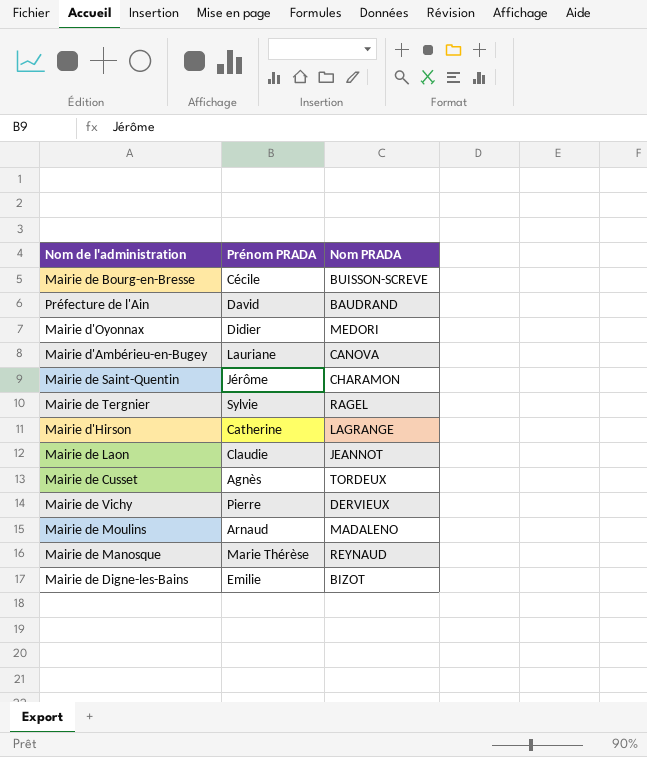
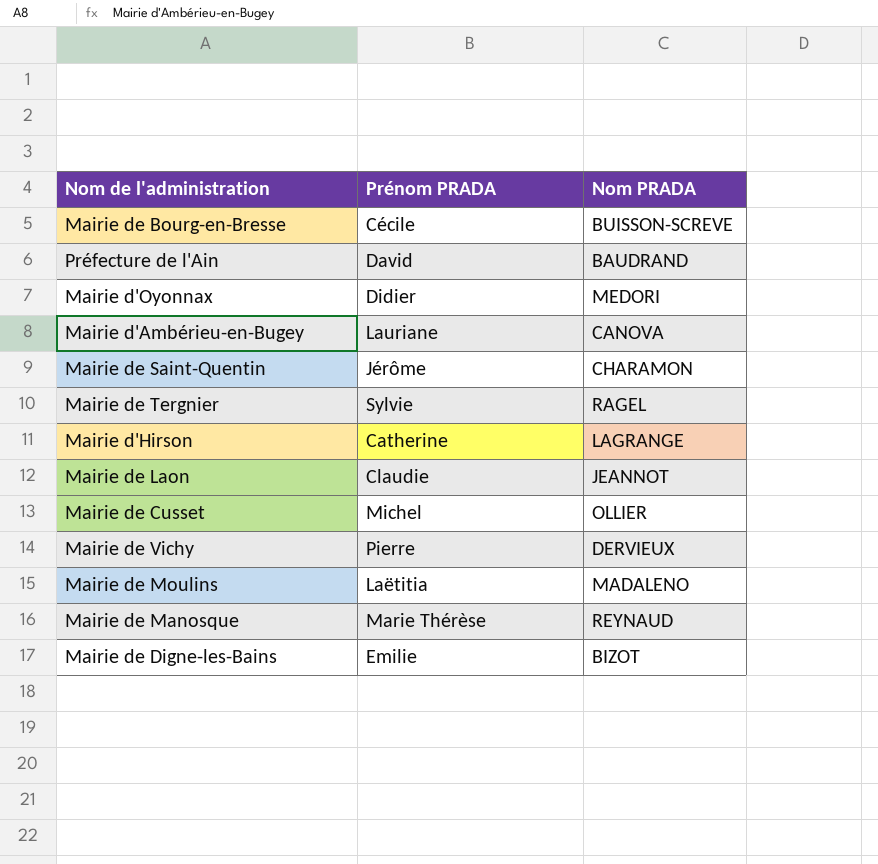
Mairie de Cusset | Prénom PRADA: Agnès -> Michel
Mairie de Cusset | Nom PRADA: TORDEUX -> OLLIER
Mairie de Moulins | Prénom PRADA: Arnaud -> Laëtitia

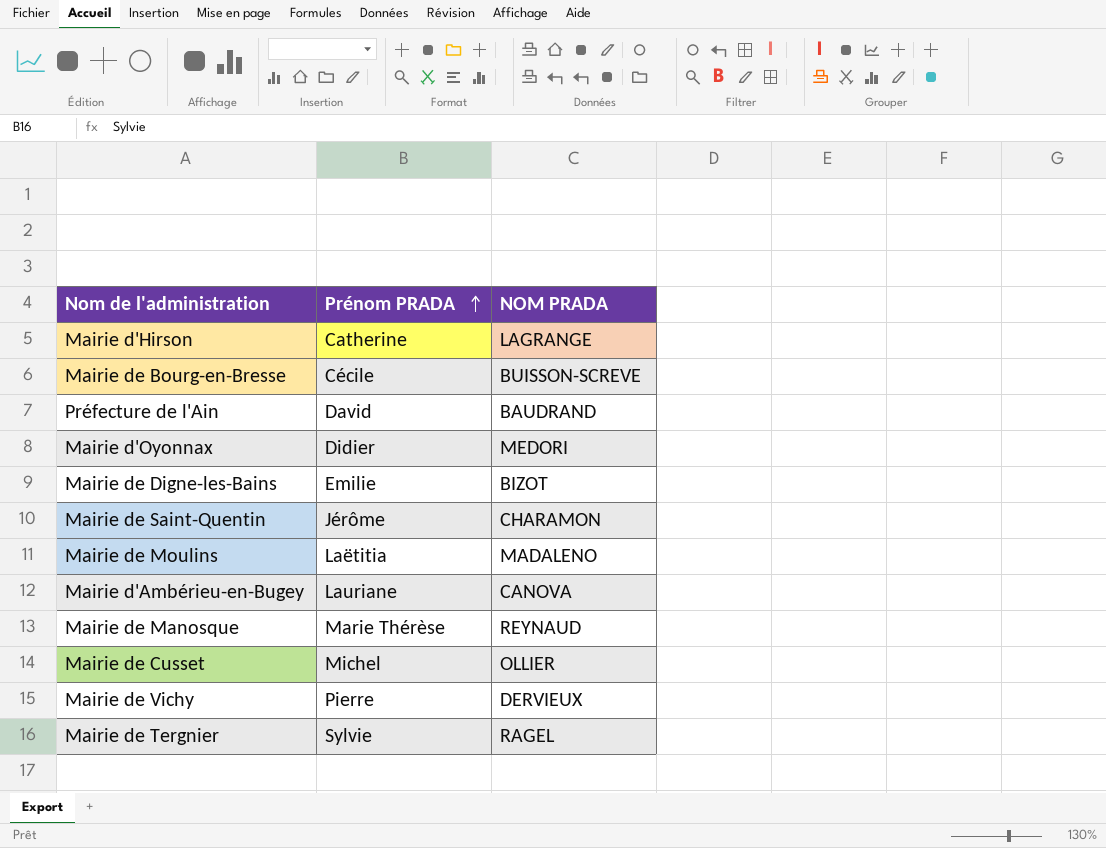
row order: none -> Prénom PRADA ascending
column name: Nom PRADA -> NOM PRADA
row Mairie de Laon: Claudie | JEANNOT -> none

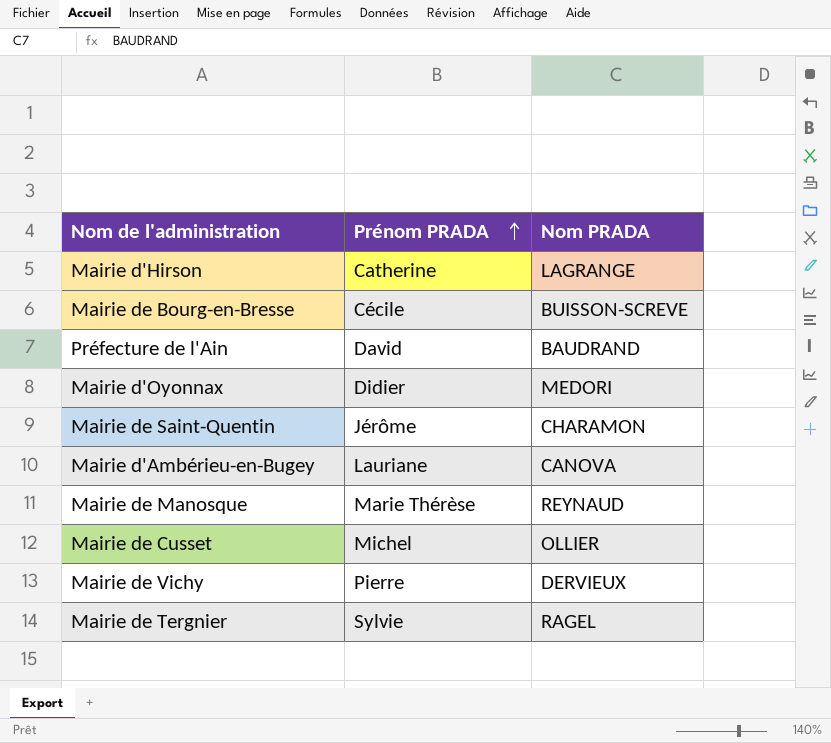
column name: NOM PRADA -> Nom PRADA
row Mairie de Digne-les-Bains: Emilie | BIZOT -> none
row Mairie de Moulins: Laëtitia | MADALENO -> none

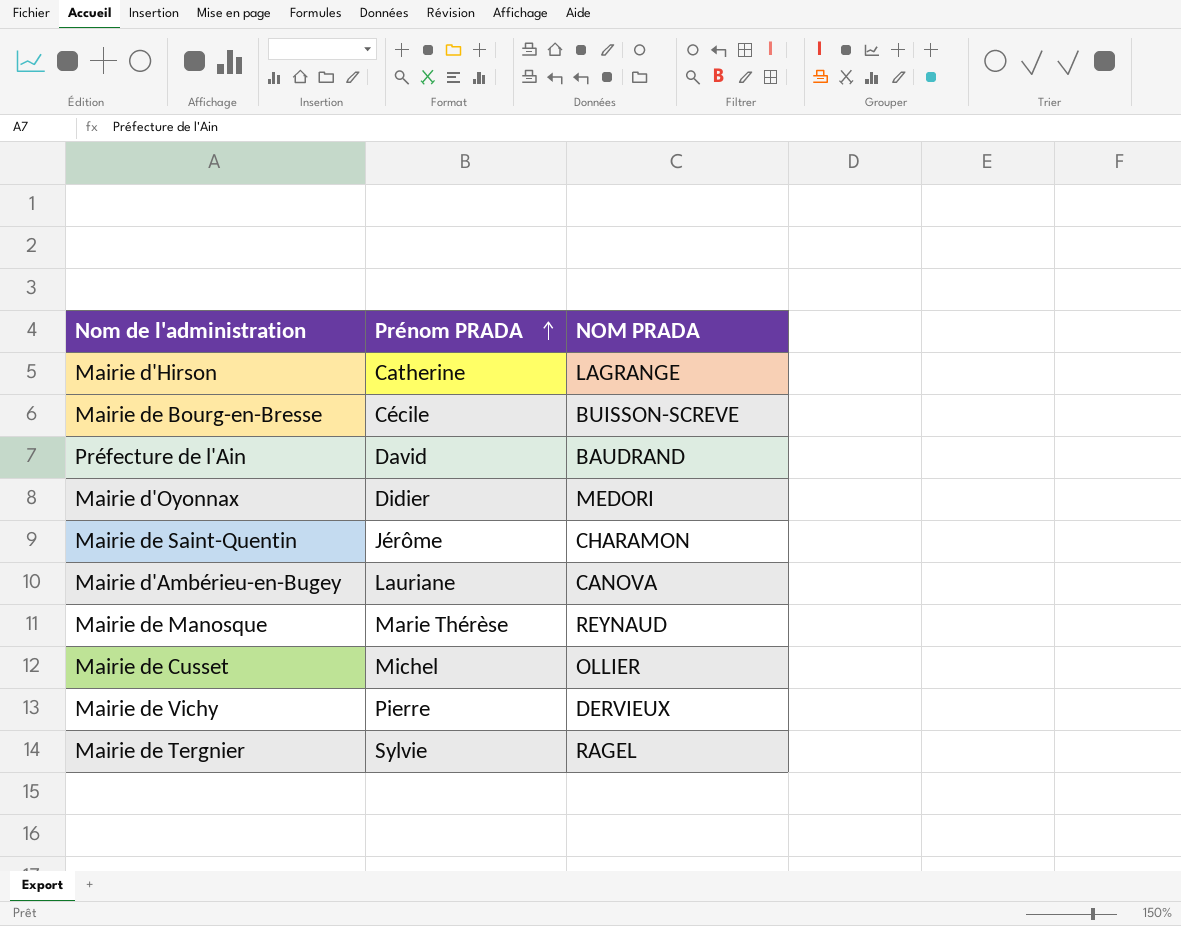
column name: Nom PRADA -> NOM PRADA

